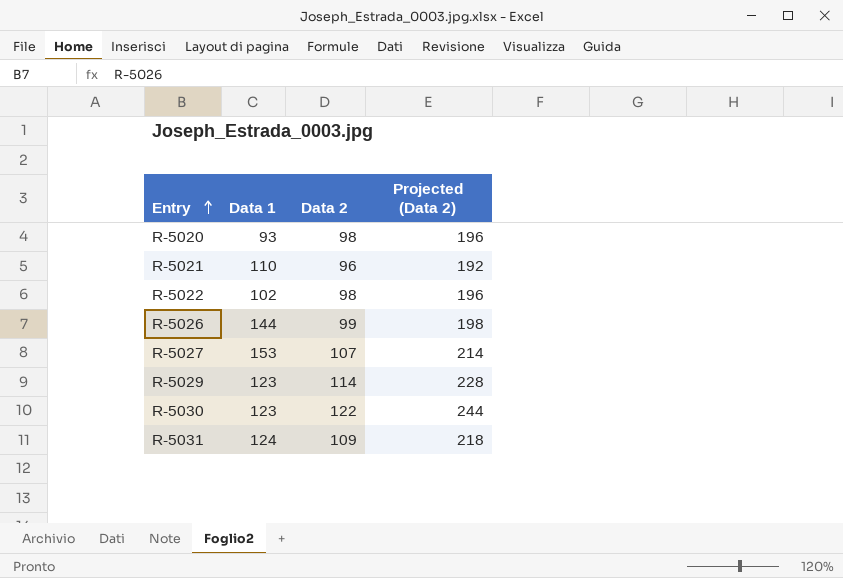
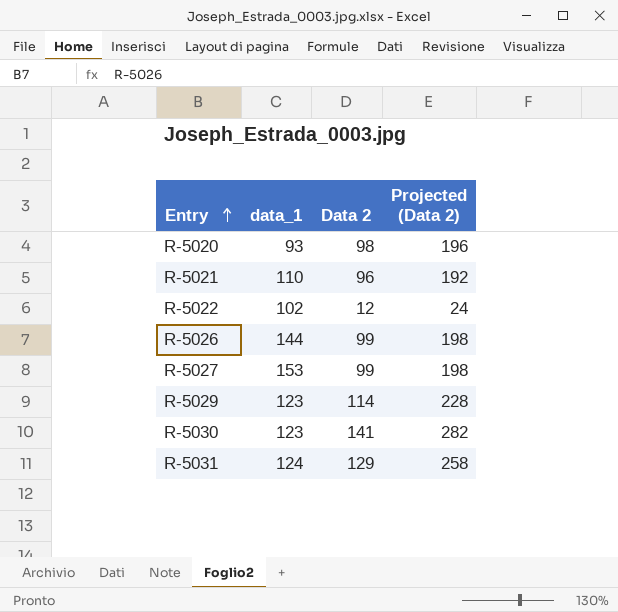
column name: Data 1 -> data_1
R-5022 | Data 2: 98 -> 12
R-5022 | Projected (Data 2): 196 -> 24
R-5027 | Data 2: 107 -> 99
R-5027 | Projected (Data 2): 214 -> 198
R-5030 | Data 2: 122 -> 141
R-5030 | Projected (Data 2): 244 -> 282
R-5031 | Data 2: 109 -> 129
R-5031 | Projected (Data 2): 218 -> 258

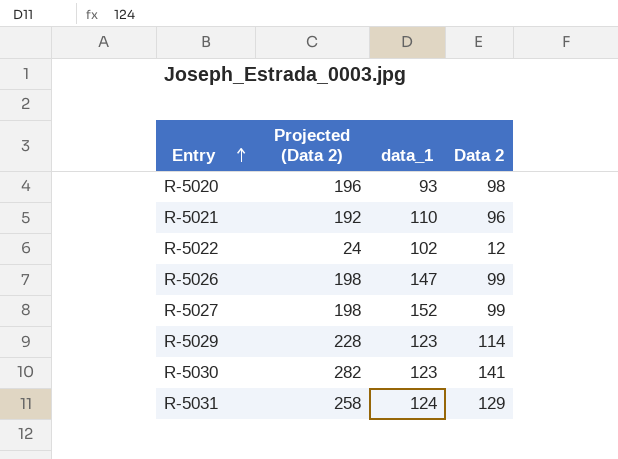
column Projected (Data 2) | position: 4 -> 2
R-5026 | data_1: 144 -> 147
R-5027 | data_1: 153 -> 152

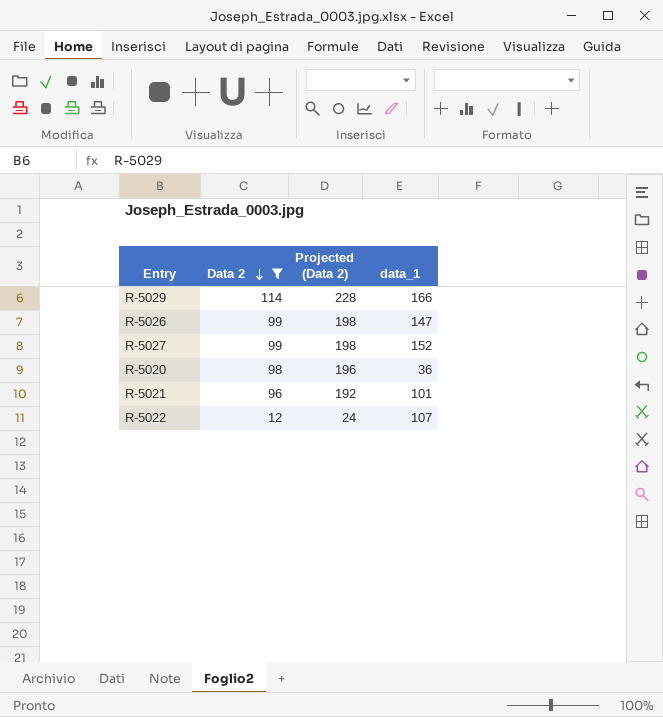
filter: none -> Data 2 <= 114
row order: Entry ascending -> Data 2 descending
column Data 2 | position: 4 -> 2
R-5029 | data_1: 123 -> 166
R-5020 | data_1: 93 -> 36
R-5021 | data_1: 110 -> 101
R-5022 | data_1: 102 -> 107

